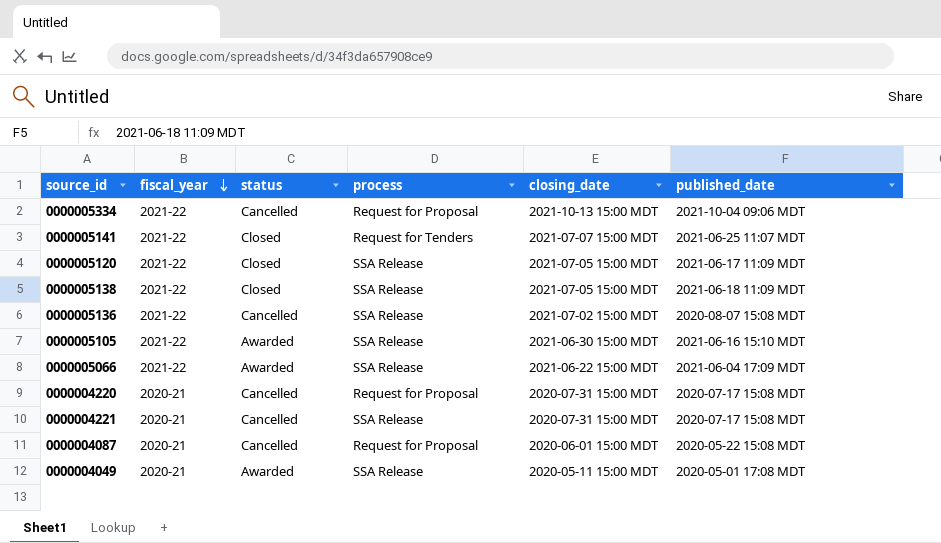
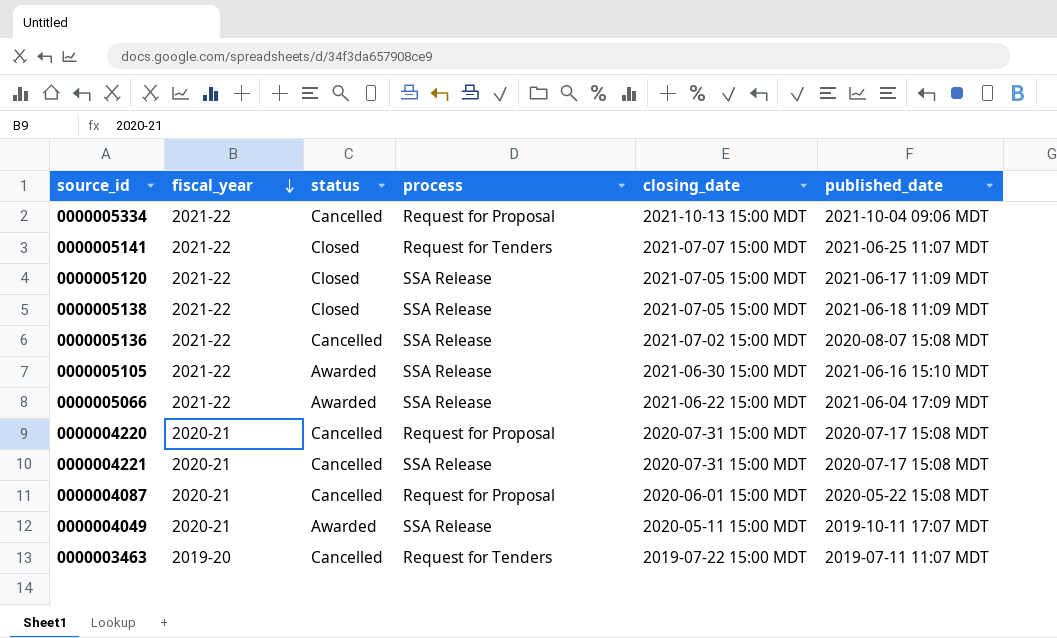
0000004049 | published_date: 2020-05-01 17:08 MDT -> 2019-10-11 17:07 MDT
row 0000003463: none -> 2019-20 | Cancelled | Request for Tenders | 2019-07-22 15:00 MDT | 2019-07-11 11:07 MDT

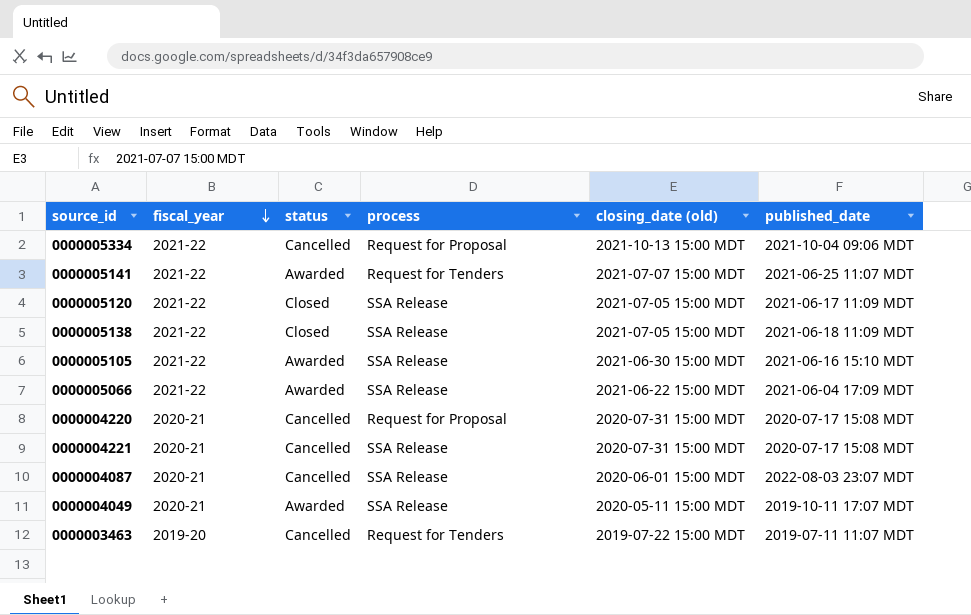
column name: closing_date -> closing_date (old)
row 0000005136: 2021-22 | Cancelled | SSA Release | 2021-07-02 15:00 MDT | 2020-08-07 15:08 MDT -> none
0000005141 | status: Closed -> Awarded
0000004087 | process: Request for Proposal -> SSA Release
0000004087 | published_date: 2020-05-22 15:08 MDT -> 2022-08-03 23:07 MDT

